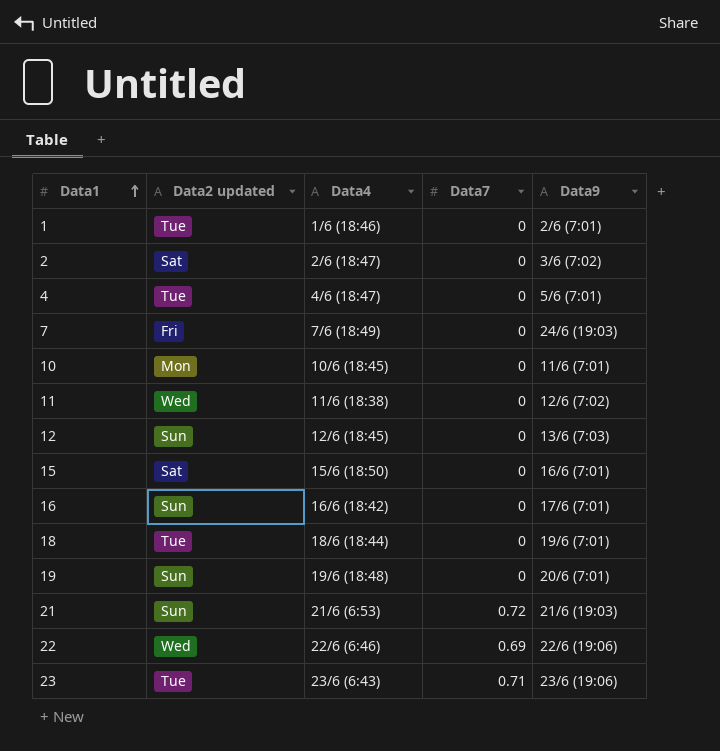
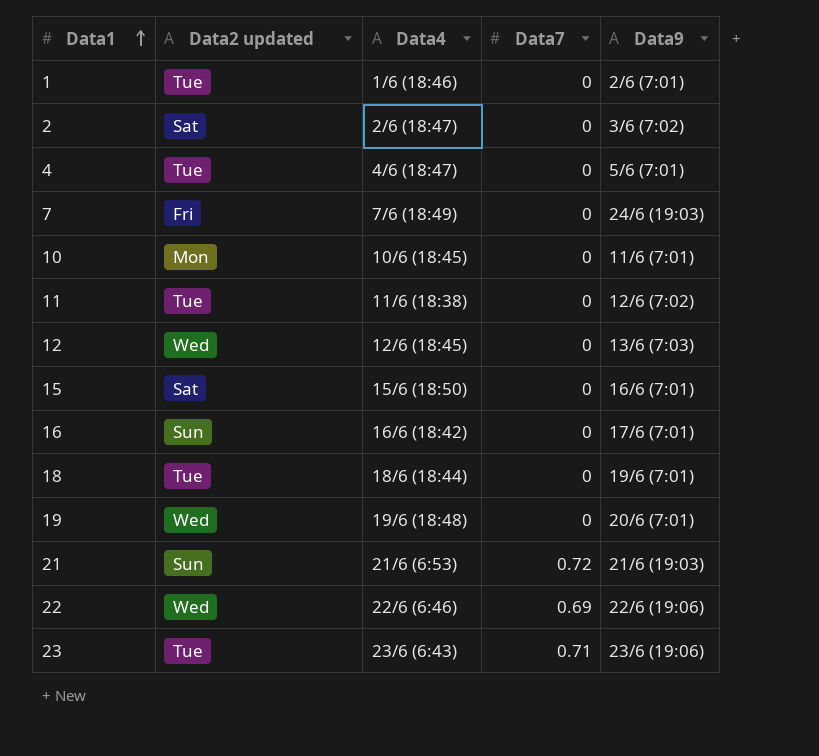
11 | Data2 updated: Wed -> Tue
12 | Data2 updated: Sun -> Wed
19 | Data2 updated: Sun -> Wed

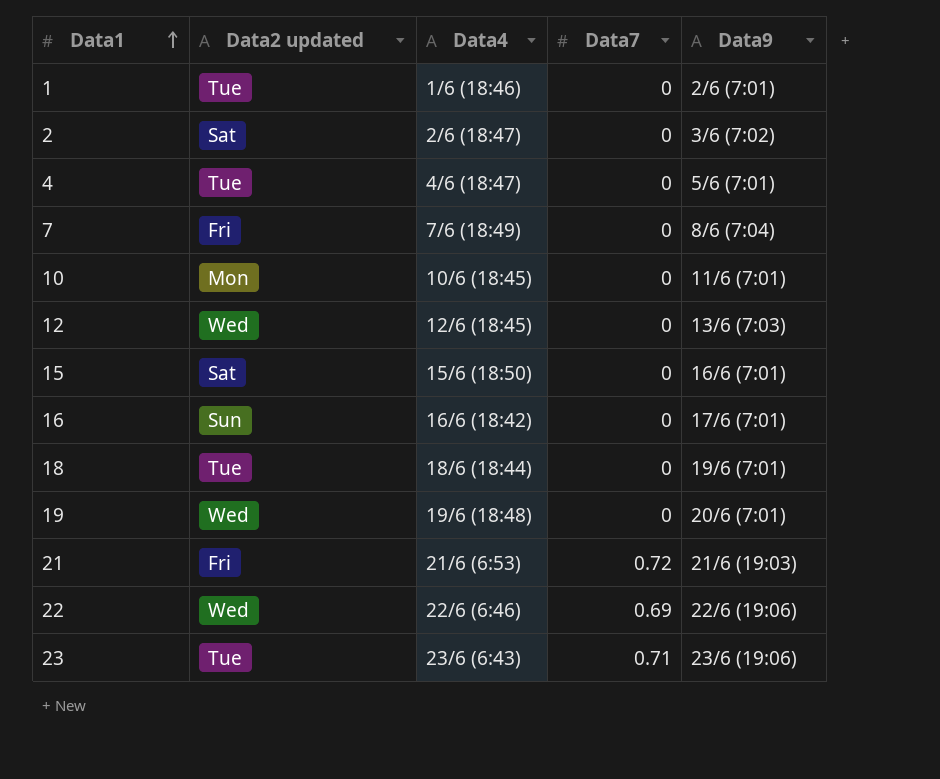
row 11: Tue | 11/6 (18:38) | 0 | 12/6 (7:02) -> none
7 | Data9: 24/6 (19:03) -> 8/6 (7:04)
21 | Data2 updated: Sun -> Fri

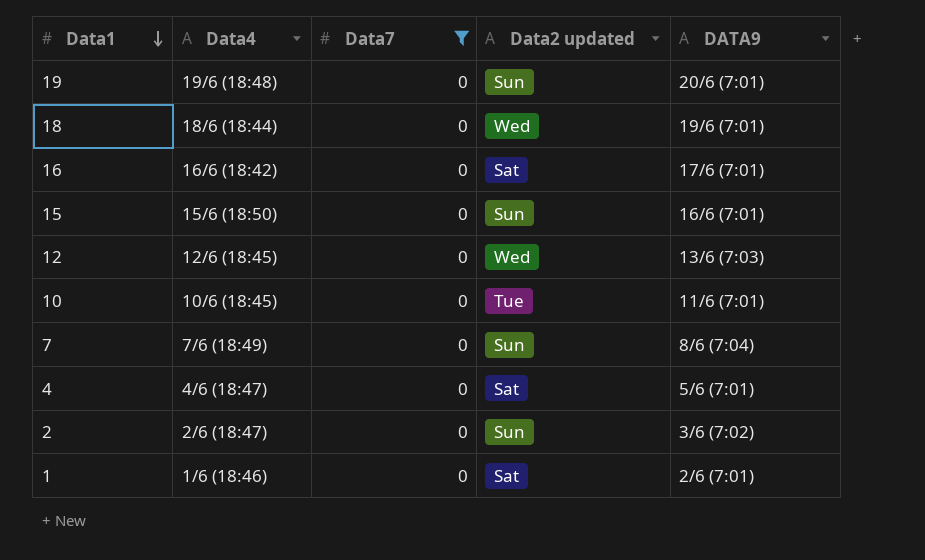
filter: none -> Data7 = 0
row order: Data1 ascending -> Data1 descending
column Data2 updated | position: 2 -> 4
column name: Data9 -> DATA9
19 | Data2 updated: Wed -> Sun
18 | Data2 updated: Tue -> Wed
16 | Data2 updated: Sun -> Sat
15 | Data2 updated: Sat -> Sun
10 | Data2 updated: Mon -> Tue
7 | Data2 updated: Fri -> Sun
4 | Data2 updated: Tue -> Sat
2 | Data2 updated: Sat -> Sun
1 | Data2 updated: Tue -> Sat

